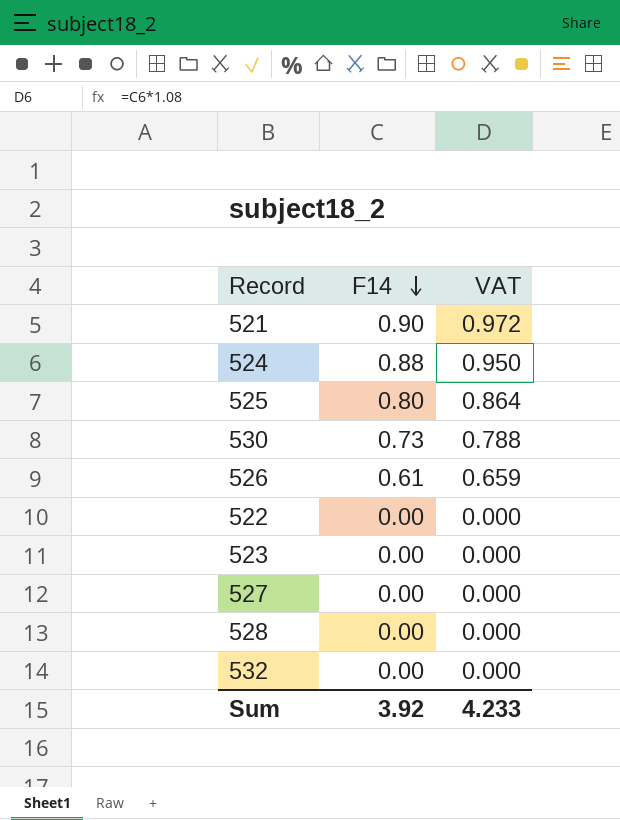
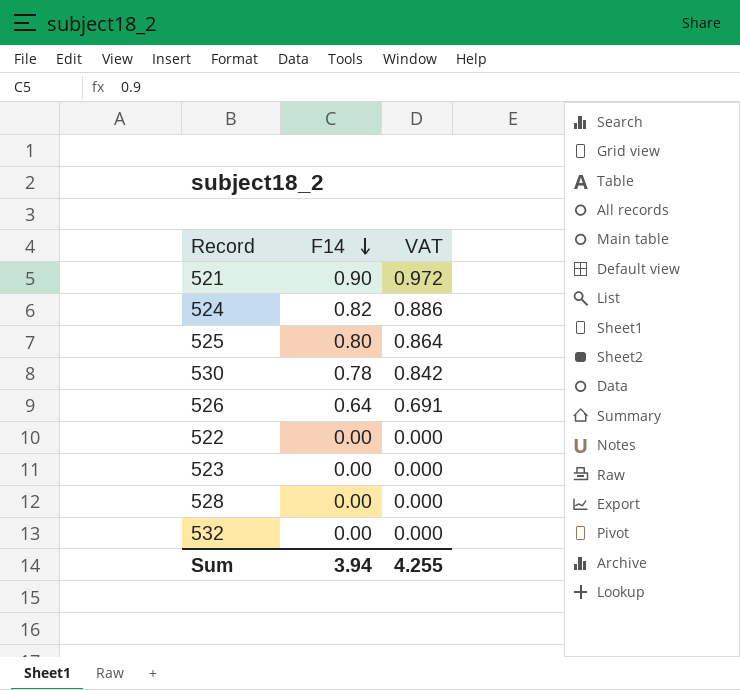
row 527: 0.00 | 0.000 -> none
524 | F14: 0.88 -> 0.82
524 | VAT: 0.950 -> 0.886
530 | F14: 0.73 -> 0.78
530 | VAT: 0.788 -> 0.842
526 | F14: 0.61 -> 0.64
526 | VAT: 0.659 -> 0.691
Sum | F14: 3.92 -> 3.94
Sum | VAT: 4.233 -> 4.255

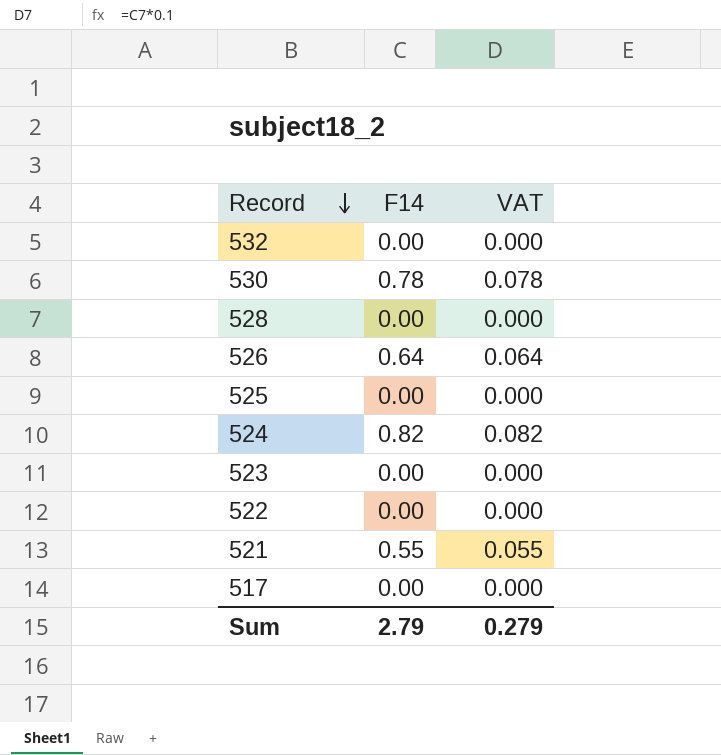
row order: F14 descending -> Record descending
column VAT | formula: [F14] * 1.08 -> [F14] * 0.1
525 | F14: 0.80 -> 0.00
521 | F14: 0.90 -> 0.55
row 517: none -> 0.00 | 0.000
Sum | F14: 3.94 -> 2.79
Sum | VAT: 4.255 -> 0.279

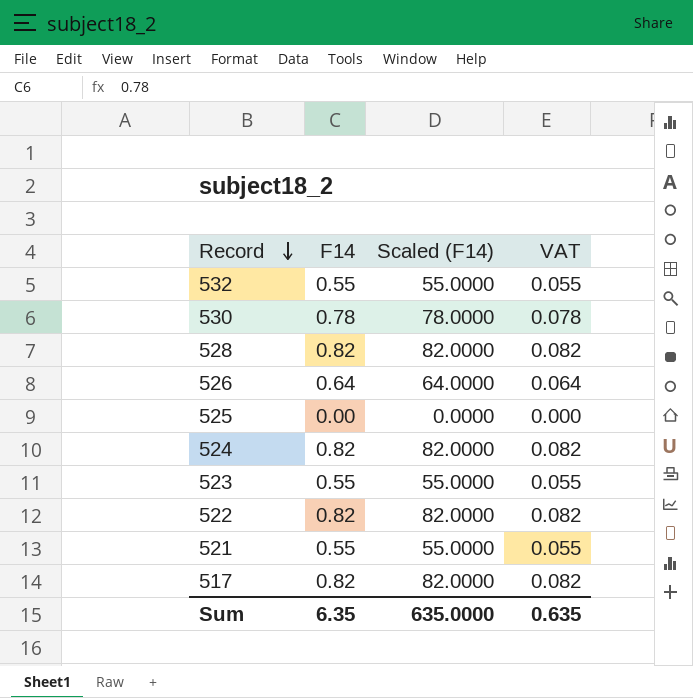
column Scaled (F14) | formula: none -> [F14] * 100
532 | F14: 0.00 -> 0.55
532 | VAT: 0.000 -> 0.055
528 | F14: 0.00 -> 0.82
528 | VAT: 0.000 -> 0.082
523 | F14: 0.00 -> 0.55
523 | VAT: 0.000 -> 0.055
522 | F14: 0.00 -> 0.82
522 | VAT: 0.000 -> 0.082
517 | F14: 0.00 -> 0.82
517 | VAT: 0.000 -> 0.082
Sum | F14: 2.79 -> 6.35
Sum | VAT: 0.279 -> 0.635

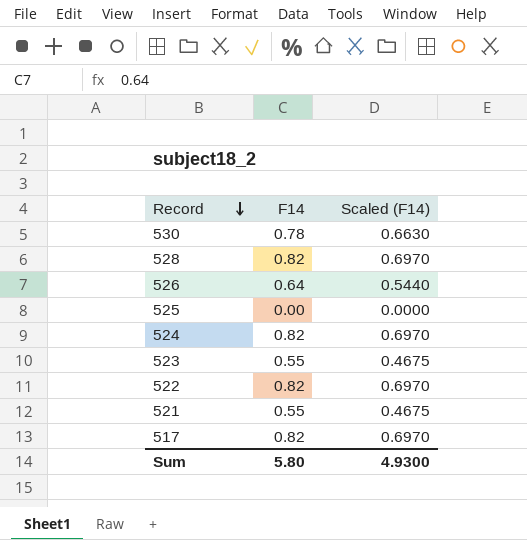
column VAT | formula: [F14] * 0.1 -> none
column Scaled (F14) | formula: [F14] * 100 -> [F14] * 0.85
row 532: 0.55 | 55.0000 | 0.055 -> none
Sum | F14: 6.35 -> 5.80
Sum | Scaled (F14): 635.0000 -> 4.9300

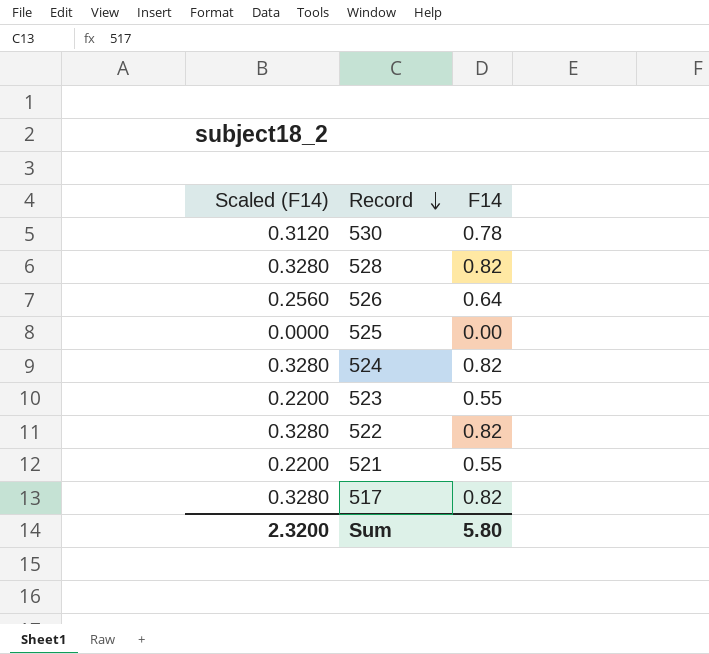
column Scaled (F14) | formula: [F14] * 0.85 -> [F14] * 0.4
column Scaled (F14) | position: 3 -> 1
Sum | Scaled (F14): 4.9300 -> 2.3200

